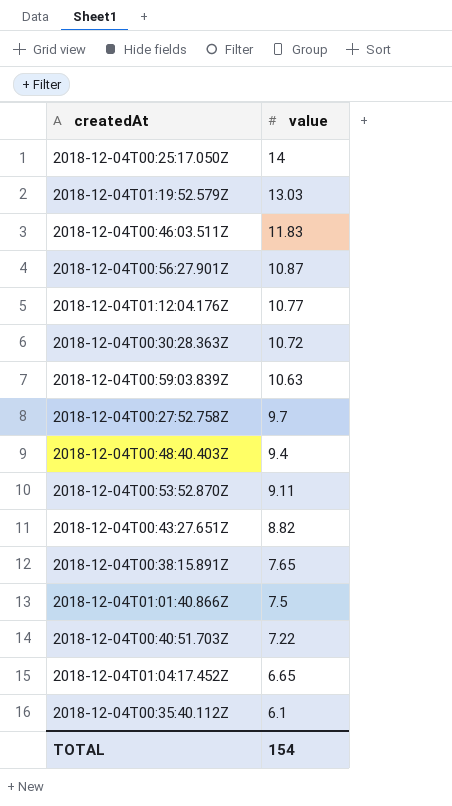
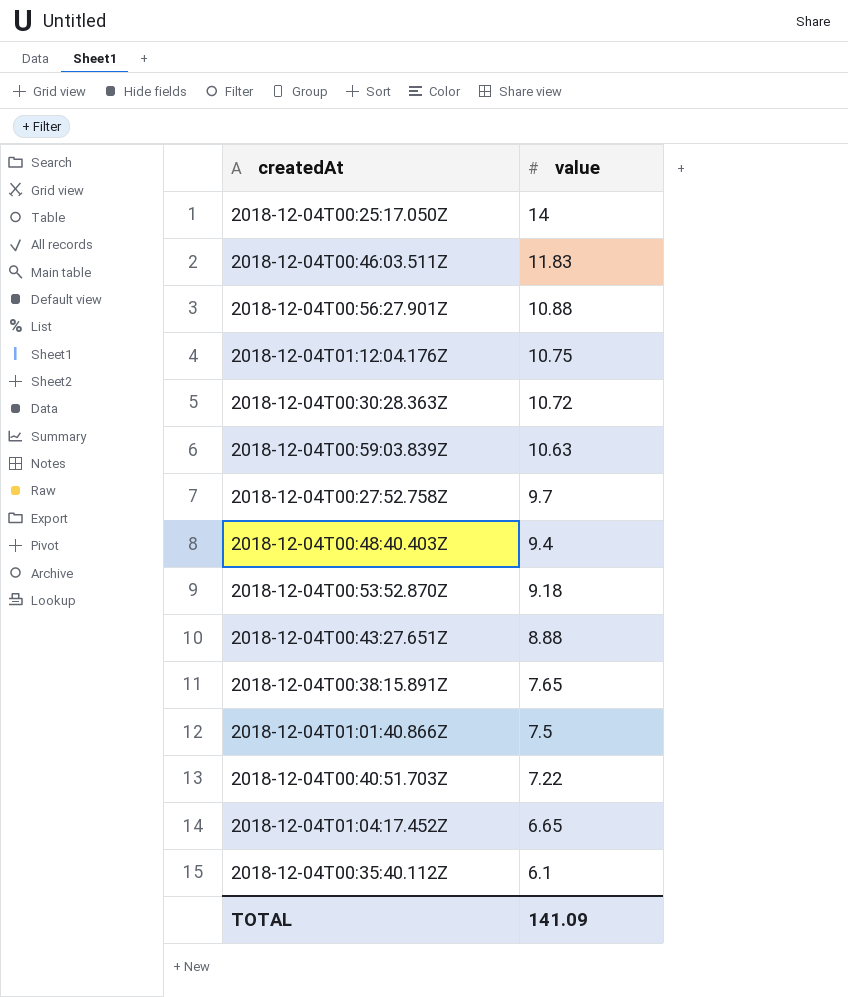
row 2018-12-04T01:19:52.579Z: 13.03 -> none
2018-12-04T00:56:27.901Z | value: 10.87 -> 10.88
2018-12-04T01:12:04.176Z | value: 10.77 -> 10.75
2018-12-04T00:53:52.870Z | value: 9.11 -> 9.18
2018-12-04T00:43:27.651Z | value: 8.82 -> 8.88
TOTAL | value: 154 -> 141.09

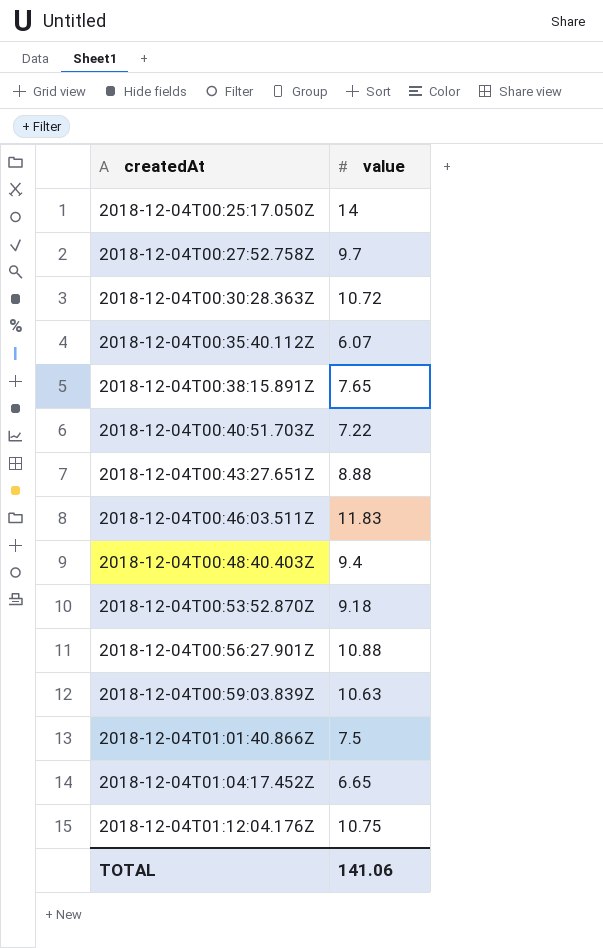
row order: value descending -> createdAt ascending
2018-12-04T00:35:40.112Z | value: 6.1 -> 6.07
TOTAL | value: 141.09 -> 141.06

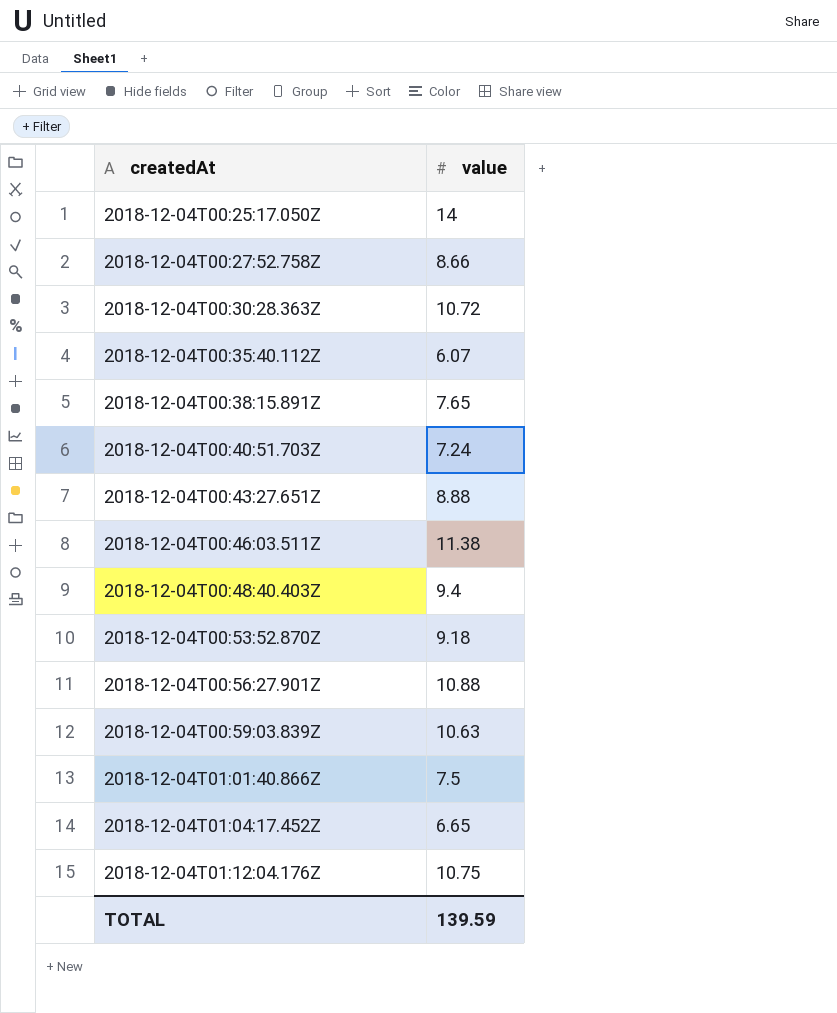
2018-12-04T00:27:52.758Z | value: 9.7 -> 8.66
2018-12-04T00:40:51.703Z | value: 7.22 -> 7.24
2018-12-04T00:46:03.511Z | value: 11.83 -> 11.38
TOTAL | value: 141.06 -> 139.59

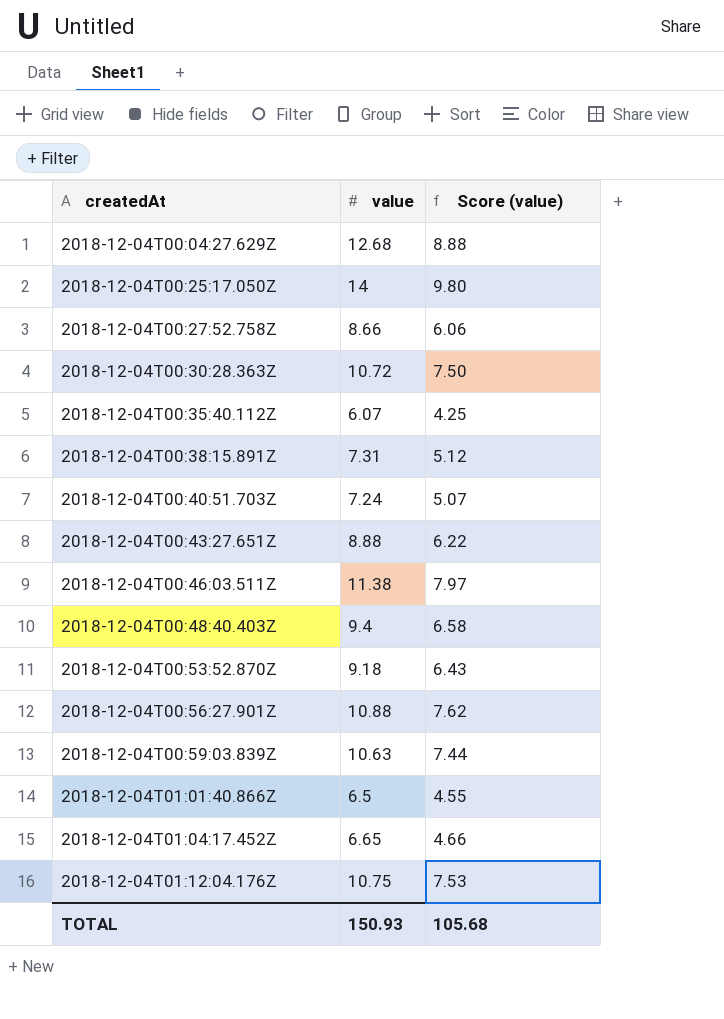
column Score (value) | formula: none -> [value] * 0.7
row 2018-12-04T00:04:27.629Z: none -> 12.68 | 8.88
2018-12-04T00:38:15.891Z | value: 7.65 -> 7.31
2018-12-04T01:01:40.866Z | value: 7.5 -> 6.5
TOTAL | value: 139.59 -> 150.93

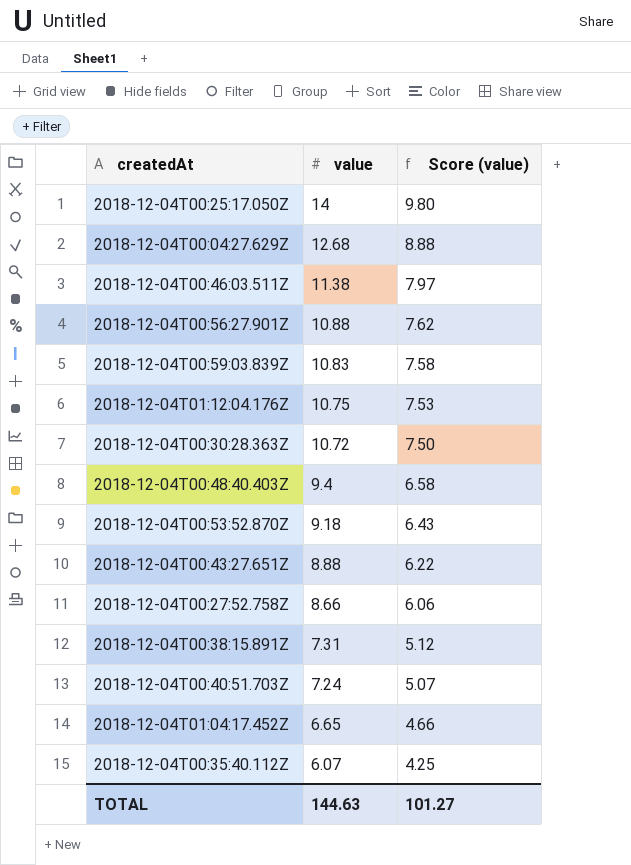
row order: createdAt ascending -> value descending
row 2018-12-04T01:01:40.866Z: 6.5 | 4.55 -> none
2018-12-04T00:59:03.839Z | value: 10.63 -> 10.83
2018-12-04T00:59:03.839Z | Score (value): 7.44 -> 7.58
TOTAL | value: 150.93 -> 144.63
TOTAL | Score (value): 105.68 -> 101.27

